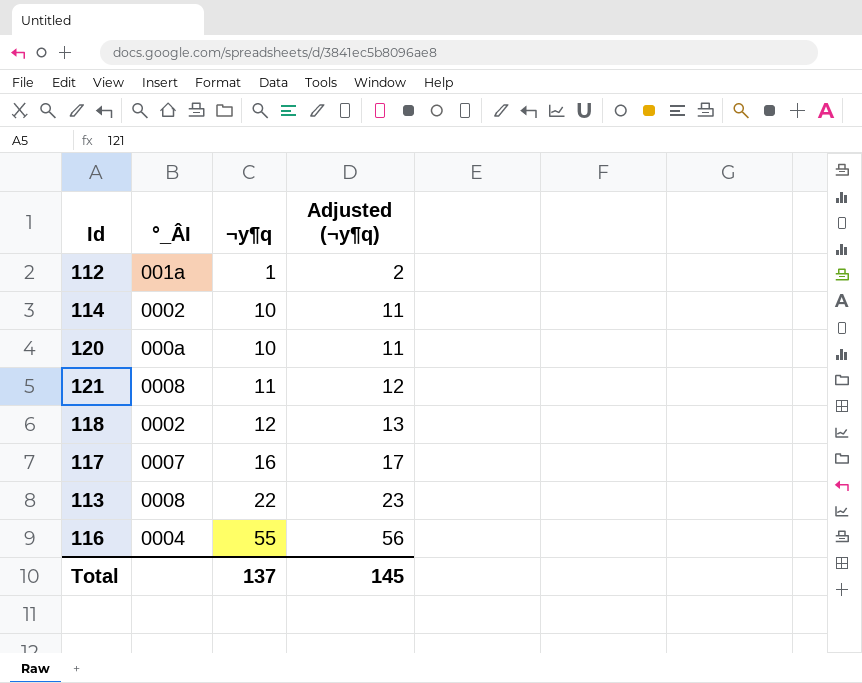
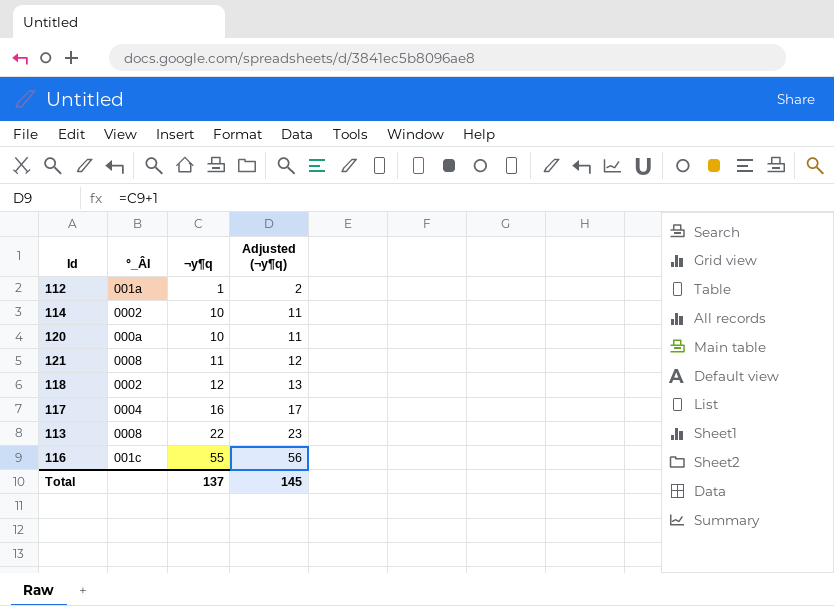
117 | °_ÂI: 0007 -> 0004
116 | °_ÂI: 0004 -> 001c

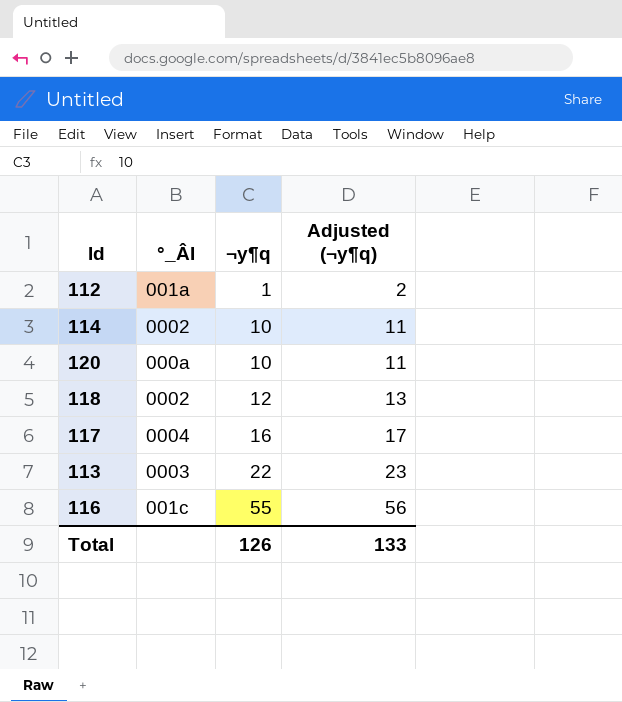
row 121: 0008 | 11 | 12 -> none
113 | °_ÂI: 0008 -> 0003
Total | ¬y¶q: 137 -> 126
Total | Adjusted (¬y¶q): 145 -> 133

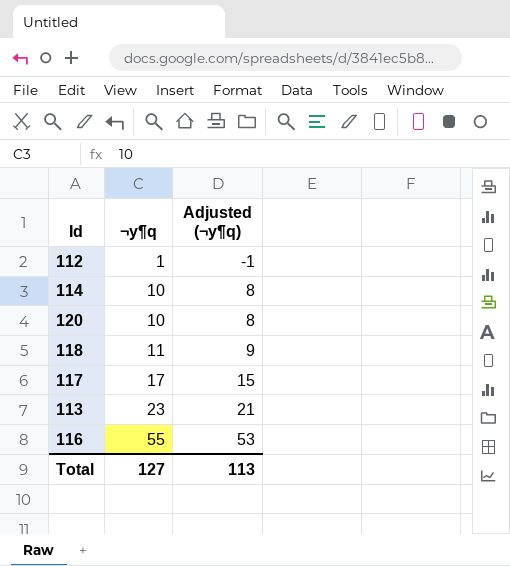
column °_ÂI | position: 2 -> none
column Adjusted (¬y¶q) | formula: [¬y¶q] + 1 -> [¬y¶q] - 2
118 | ¬y¶q: 12 -> 11
117 | ¬y¶q: 16 -> 17
113 | ¬y¶q: 22 -> 23
Total | ¬y¶q: 126 -> 127
Total | Adjusted (¬y¶q): 133 -> 113

